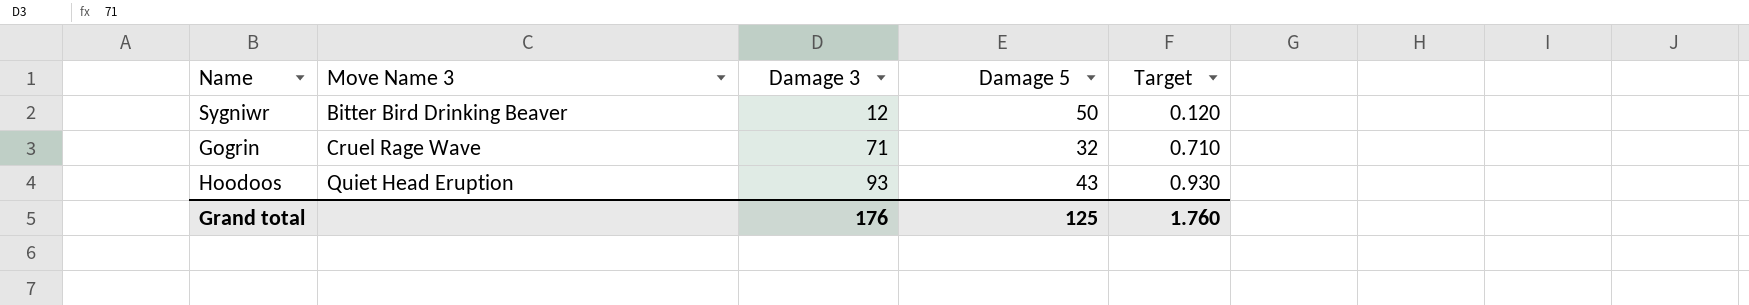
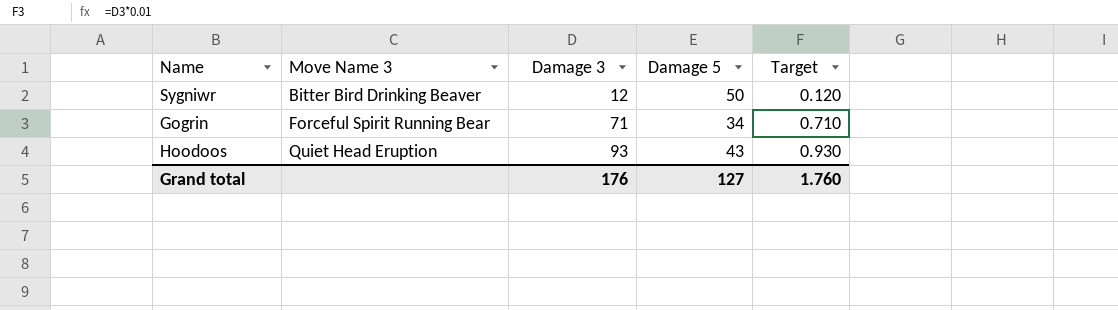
Gogrin | Move Name 3: Cruel Rage Wave -> Forceful Spirit Running Bear
Gogrin | Damage 5: 32 -> 34
Grand total | Damage 5: 125 -> 127

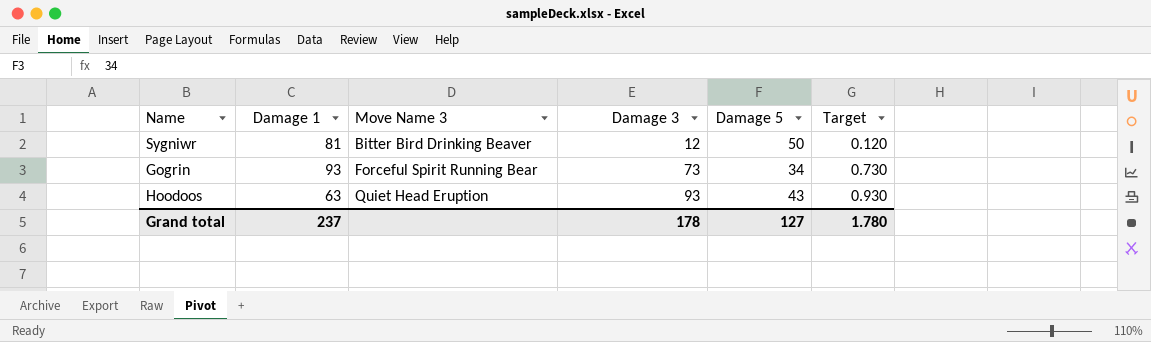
column Damage 1 | position: none -> 2
Gogrin | Damage 3: 71 -> 73
Gogrin | Target: 0.710 -> 0.730
Grand total | Damage 3: 176 -> 178
Grand total | Target: 1.760 -> 1.780

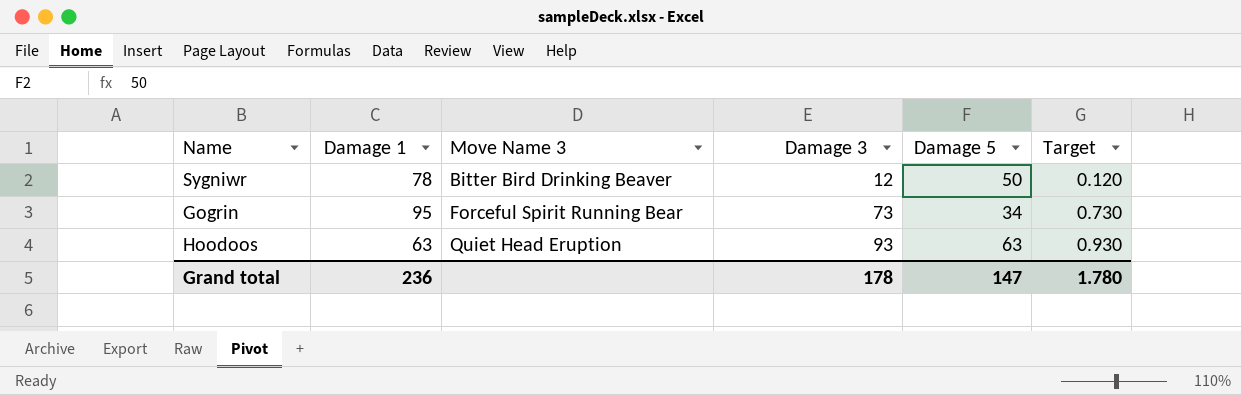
Sygniwr | Damage 1: 81 -> 78
Gogrin | Damage 1: 93 -> 95
Hoodoos | Damage 5: 43 -> 63
Grand total | Damage 1: 237 -> 236
Grand total | Damage 5: 127 -> 147

